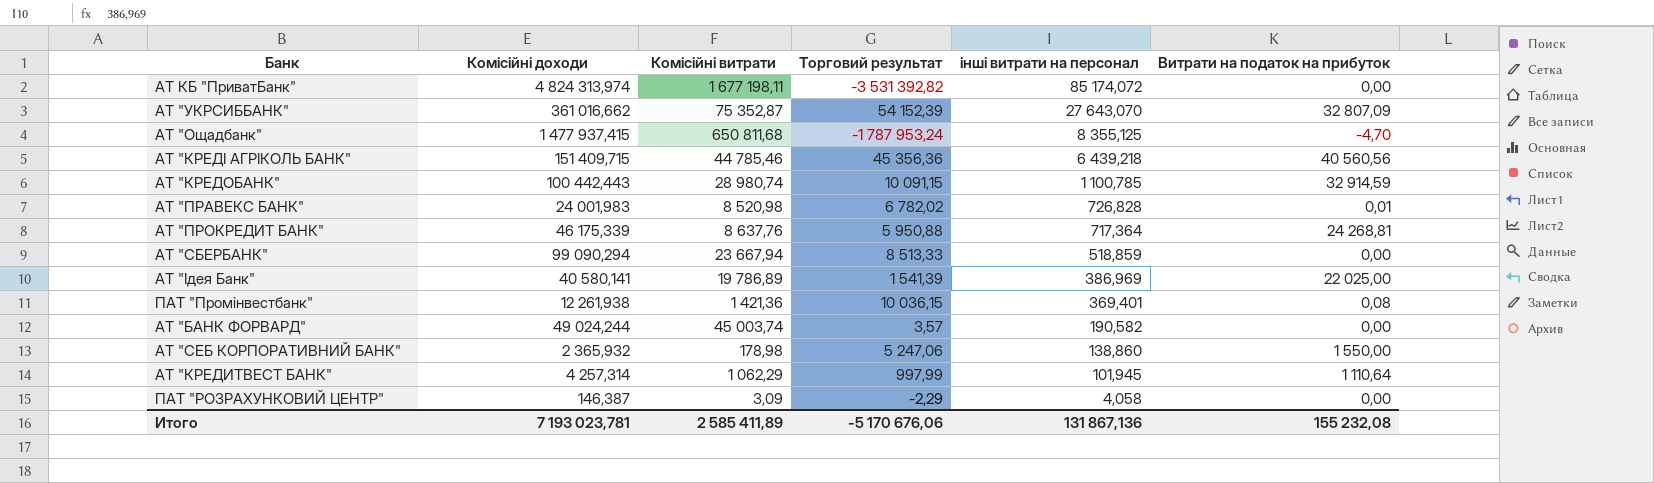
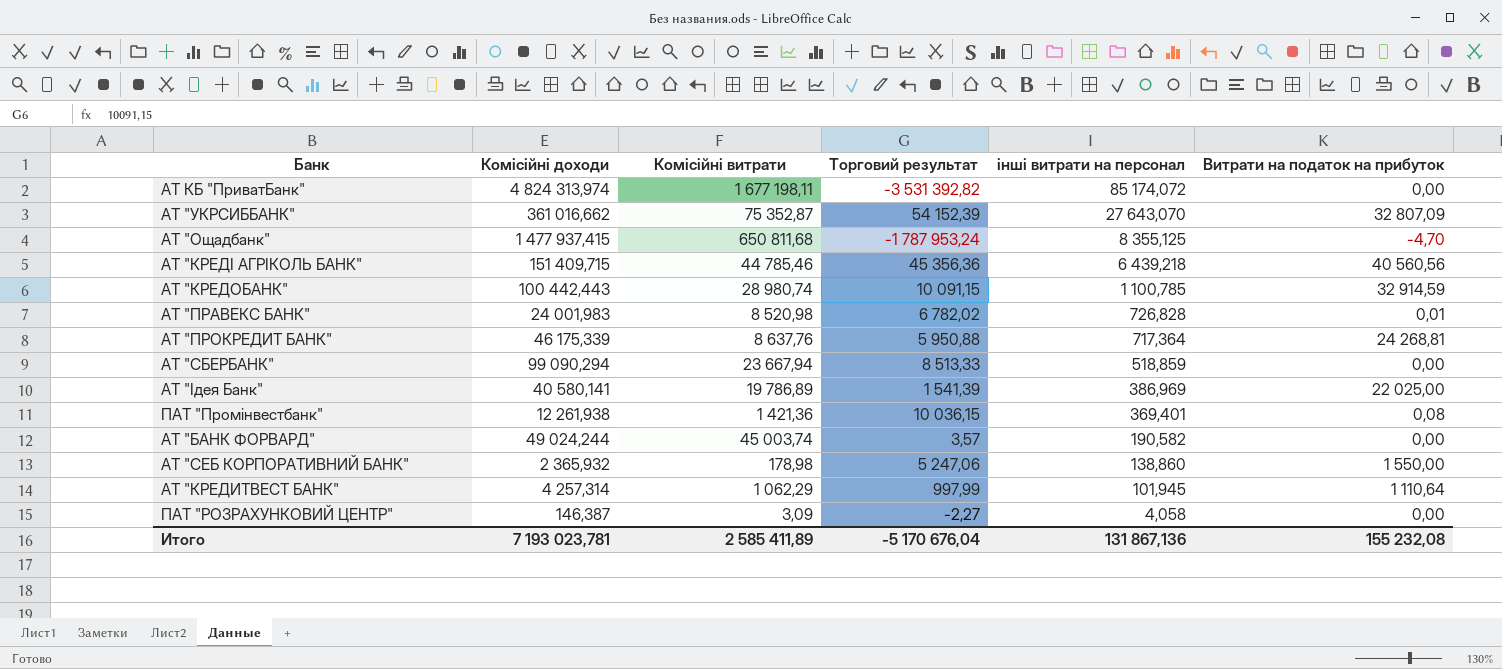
ПАТ "РОЗРАХУНКОВИЙ ЦЕНТР" | Торговий результат: -2,29 -> -2,27
Итого | Торговий результат: -5 170 676,06 -> -5 170 676,04

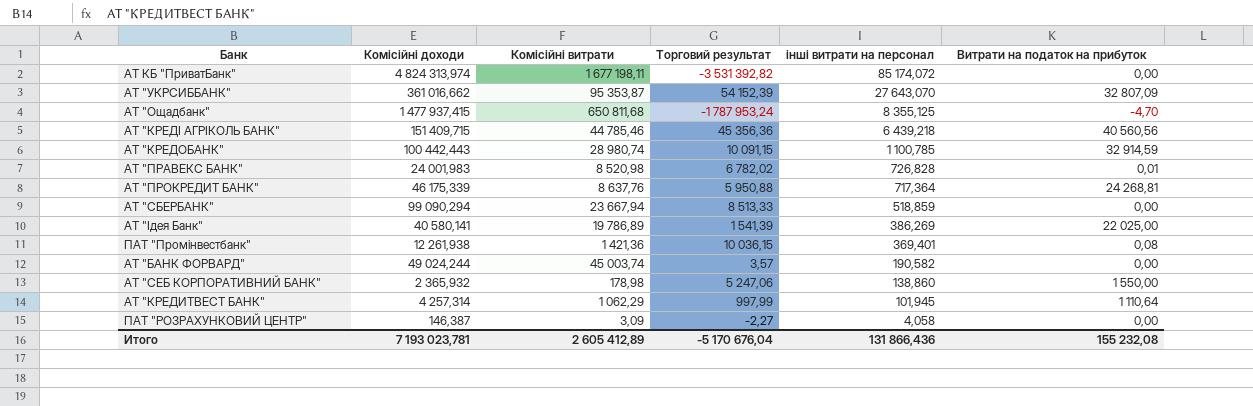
АТ "УКРСИББАНК" | Комісійні витрати: 75 352,87 -> 95 353,87
АТ "Ідея Банк" | інші витрати на персонал: 386,969 -> 386,269
Итого | Комісійні витрати: 2 585 411,89 -> 2 605 412,89
Итого | інші витрати на персонал: 131 867,136 -> 131 866,436

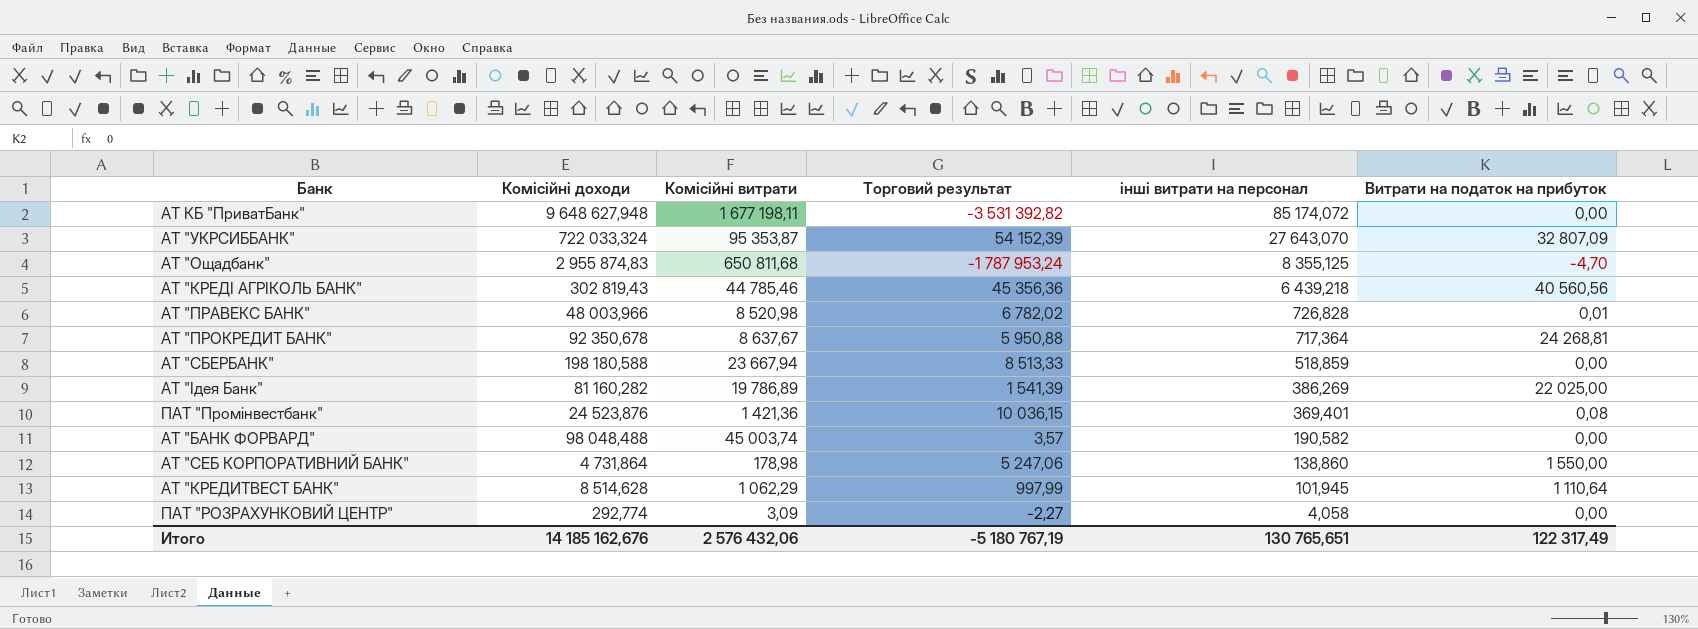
row АТ "КРЕДОБАНК": 100 442,443 | 28 980,74 | 10 091,15 | 1 100,785 | 32 914,59 -> none
АТ КБ "ПриватБанк" | Комісійні доходи: 4 824 313,974 -> 9 648 627,948
АТ "УКРСИББАНК" | Комісійні доходи: 361 016,662 -> 722 033,324
АТ "Ощадбанк" | Комісійні доходи: 1 477 937,415 -> 2 955 874,83
АТ "КРЕДІ АГРІКОЛЬ БАНК" | Комісійні доходи: 151 409,715 -> 302 819,43
АТ "ПРАВЕКС БАНК" | Комісійні доходи: 24 001,983 -> 48 003,966
АТ "ПРОКРЕДИТ БАНК" | Комісійні доходи: 46 175,339 -> 92 350,678
АТ "ПРОКРЕДИТ БАНК" | Комісійні витрати: 8 637,76 -> 8 637,67
АТ "СБЕРБАНК" | Комісійні доходи: 99 090,294 -> 198 180,588
АТ "Ідея Банк" | Комісійні доходи: 40 580,141 -> 81 160,282
ПАТ "Промінвестбанк" | Комісійні доходи: 12 261,938 -> 24 523,876
АТ "БАНК ФОРВАРД" | Комісійні доходи: 49 024,244 -> 98 048,488
АТ "СЕБ КОРПОРАТИВНИЙ БАНК" | Комісійні доходи: 2 365,932 -> 4 731,864
АТ "КРЕДИТВЕСТ БАНК" | Комісійні доходи: 4 257,314 -> 8 514,628
ПАТ "РОЗРАХУНКОВИЙ ЦЕНТР" | Комісійні доходи: 146,387 -> 292,774
Итого | Комісійні доходи: 7 193 023,781 -> 14 185 162,676
Итого | Комісійні витрати: 2 605 412,89 -> 2 576 432,06
Итого | Торговий результат: -5 170 676,04 -> -5 180 767,19
Итого | інші витрати на персонал: 131 866,436 -> 130 765,651
Итого | Витрати на податок на прибуток: 155 232,08 -> 122 317,49

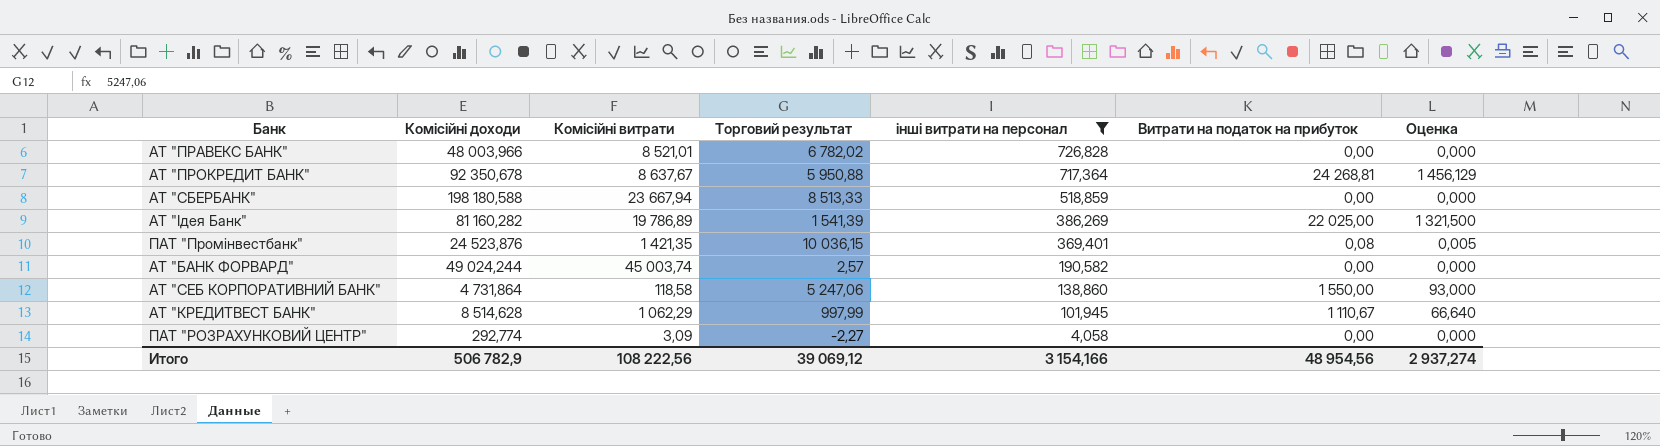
filter: none -> інші витрати на персонал <= 726,828
column Оценка | formula: none -> [Витрати на податок на прибуток] * 0,06
АТ "ПРАВЕКС БАНК" | Комісійні витрати: 8 520,98 -> 8 521,01
АТ "ПРАВЕКС БАНК" | Витрати на податок на прибуток: 0,01 -> 0,00
ПАТ "Промінвестбанк" | Комісійні витрати: 1 421,36 -> 1 421,35
АТ "БАНК ФОРВАРД" | Комісійні доходи: 98 048,488 -> 49 024,244
АТ "БАНК ФОРВАРД" | Торговий результат: 3,57 -> 2,57
АТ "СЕБ КОРПОРАТИВНИЙ БАНК" | Комісійні витрати: 178,98 -> 118,58
АТ "КРЕДИТВЕСТ БАНК" | Витрати на податок на прибуток: 1 110,64 -> 1 110,67
Итого | Комісійні доходи: 14 185 162,676 -> 506 782,9
Итого | Комісійні витрати: 2 576 432,06 -> 108 222,56
Итого | Торговий результат: -5 180 767,19 -> 39 069,12
Итого | інші витрати на персонал: 130 765,651 -> 3 154,166
Итого | Витрати на податок на прибуток: 122 317,49 -> 48 954,56

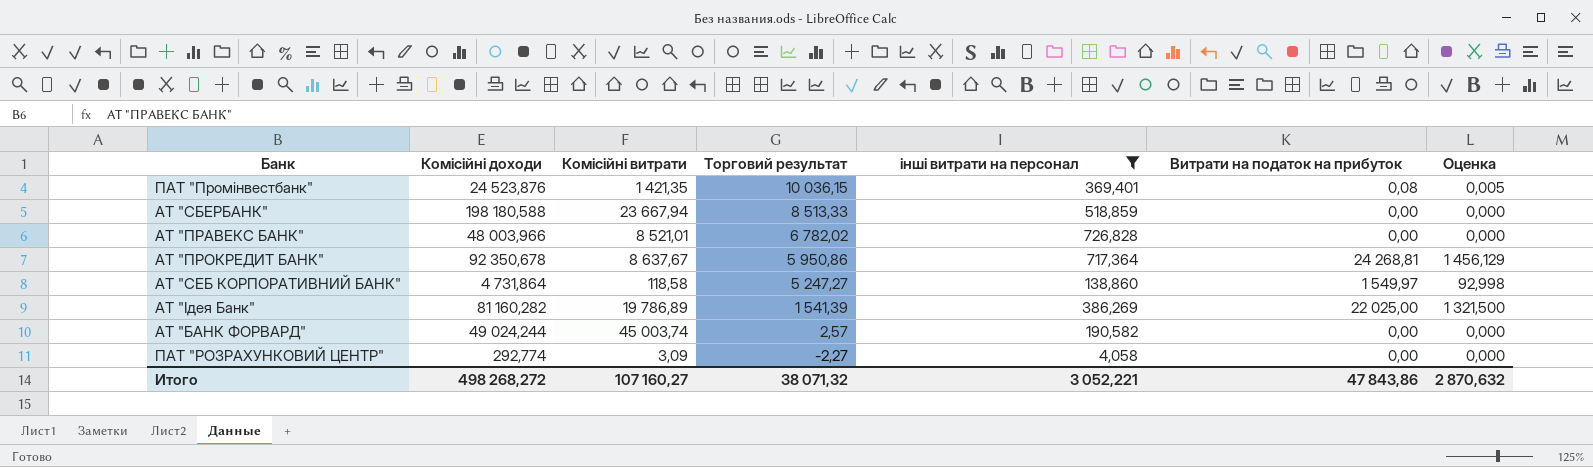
row order: інші витрати на персонал descending -> Торговий результат descending
row АТ "КРЕДИТВЕСТ БАНК": 8 514,628 | 1 062,29 | 997,99 | 101,945 | 1 110,67 | 66,640 -> none
АТ "ПРОКРЕДИТ БАНК" | Торговий результат: 5 950,88 -> 5 950,86
АТ "СЕБ КОРПОРАТИВНИЙ БАНК" | Торговий результат: 5 247,06 -> 5 247,27
АТ "СЕБ КОРПОРАТИВНИЙ БАНК" | Витрати на податок на прибуток: 1 550,00 -> 1 549,97
АТ "СЕБ КОРПОРАТИВНИЙ БАНК" | Оценка: 93,000 -> 92,998
Итого | Комісійні доходи: 506 782,9 -> 498 268,272
Итого | Комісійні витрати: 108 222,56 -> 107 160,27
Итого | Торговий результат: 39 069,12 -> 38 071,32
Итого | інші витрати на персонал: 3 154,166 -> 3 052,221
Итого | Витрати на податок на прибуток: 48 954,56 -> 47 843,86
Итого | Оценка: 2 937,274 -> 2 870,632

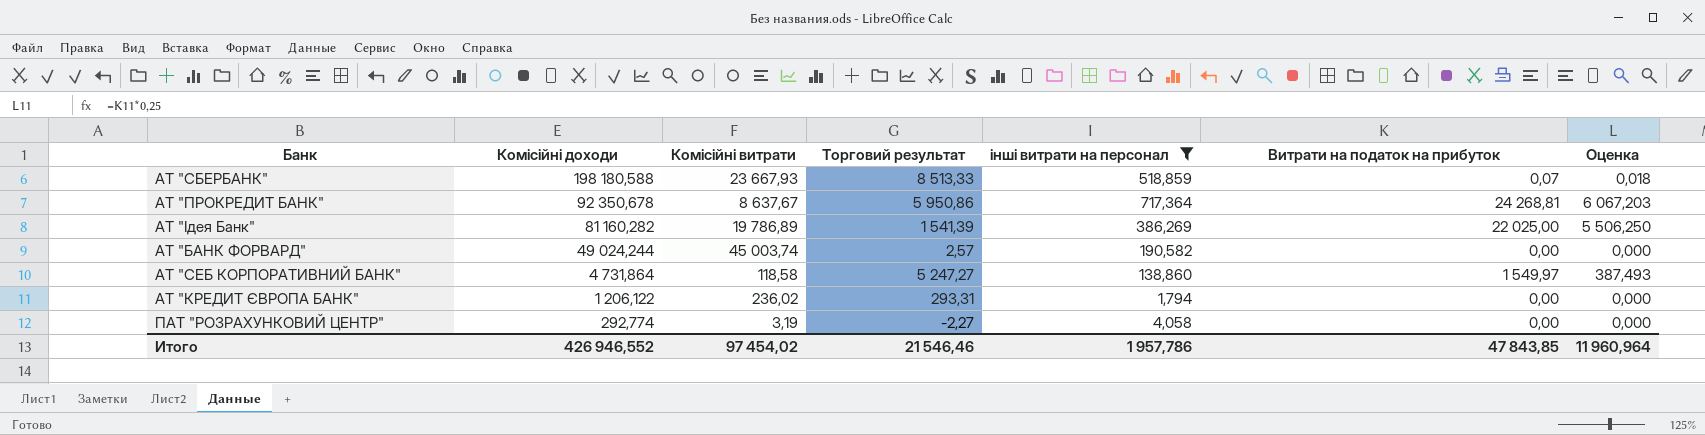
row order: Торговий результат descending -> Комісійні доходи descending
column Оценка | formula: [Витрати на податок на прибуток] * 0,06 -> [Витрати на податок на прибуток] * 0,25
row ПАТ "Промінвестбанк": 24 523,876 | 1 421,35 | 10 036,15 | 369,401 | 0,08 | 0,005 -> none
row АТ "ПРАВЕКС БАНК": 48 003,966 | 8 521,01 | 6 782,02 | 726,828 | 0,00 | 0,000 -> none
АТ "СБЕРБАНК" | Комісійні витрати: 23 667,94 -> 23 667,93
АТ "СБЕРБАНК" | Витрати на податок на прибуток: 0,00 -> 0,07
row АТ "КРЕДИТ ЄВРОПА БАНК": none -> 1 206,122 | 236,02 | 293,31 | 1,794 | 0,00 | 0,000
ПАТ "РОЗРАХУНКОВИЙ ЦЕНТР" | Комісійні витрати: 3,09 -> 3,19
Итого | Комісійні доходи: 498 268,272 -> 426 946,552
Итого | Комісійні витрати: 107 160,27 -> 97 454,02
Итого | Торговий результат: 38 071,32 -> 21 546,46
Итого | інші витрати на персонал: 3 052,221 -> 1 957,786
Итого | Витрати на податок на прибуток: 47 843,86 -> 47 843,85
Итого | Оценка: 2 870,632 -> 11 960,964

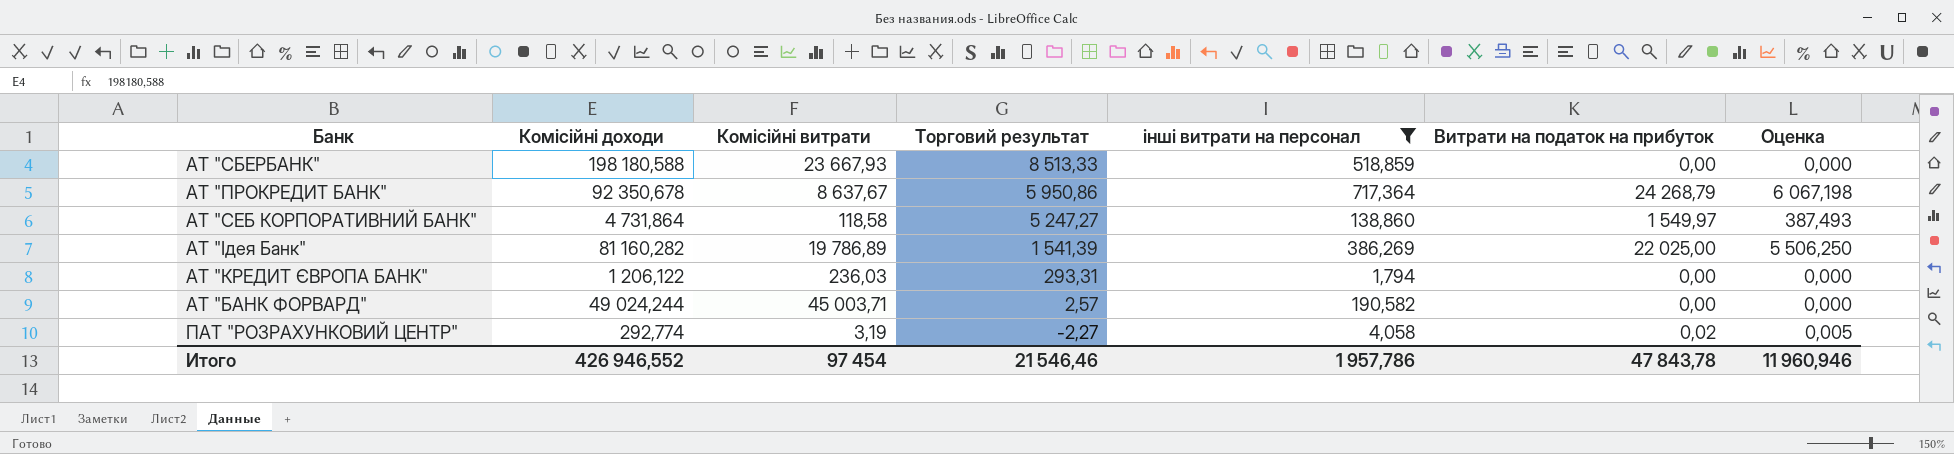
row order: Комісійні доходи descending -> Торговий результат descending
АТ "СБЕРБАНК" | Витрати на податок на прибуток: 0,07 -> 0,00
АТ "СБЕРБАНК" | Оценка: 0,018 -> 0,000
АТ "ПРОКРЕДИТ БАНК" | Витрати на податок на прибуток: 24 268,81 -> 24 268,79
АТ "ПРОКРЕДИТ БАНК" | Оценка: 6 067,203 -> 6 067,198
АТ "КРЕДИТ ЄВРОПА БАНК" | Комісійні витрати: 236,02 -> 236,03
АТ "БАНК ФОРВАРД" | Комісійні витрати: 45 003,74 -> 45 003,71
ПАТ "РОЗРАХУНКОВИЙ ЦЕНТР" | Витрати на податок на прибуток: 0,00 -> 0,02
ПАТ "РОЗРАХУНКОВИЙ ЦЕНТР" | Оценка: 0,000 -> 0,005
Итого | Комісійні витрати: 97 454,02 -> 97 454
Итого | Витрати на податок на прибуток: 47 843,85 -> 47 843,78
Итого | Оценка: 11 960,964 -> 11 960,946

